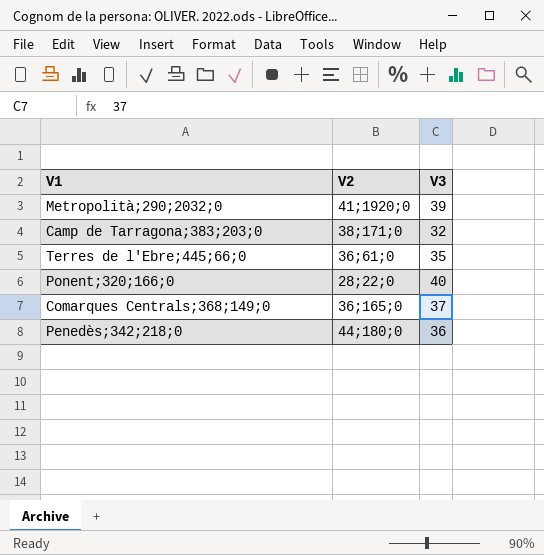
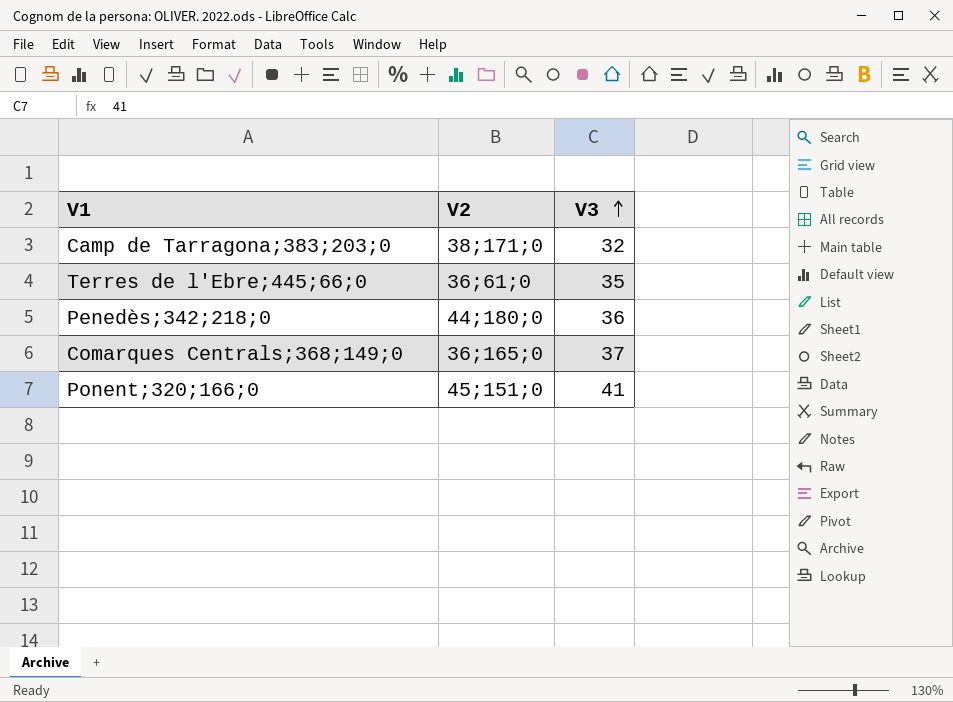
row order: none -> V3 ascending
row Metropolità;290;2032;0: 41;1920;0 | 39 -> none
Ponent;320;166;0 | V2: 28;22;0 -> 45;151;0
Ponent;320;166;0 | V3: 40 -> 41

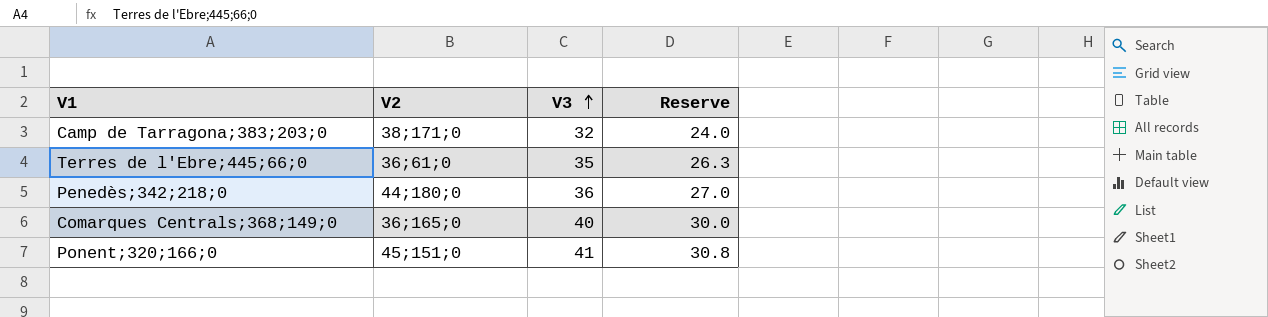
column Reserve | formula: none -> [V3] * 0.75
Comarques Centrals;368;149;0 | V3: 37 -> 40

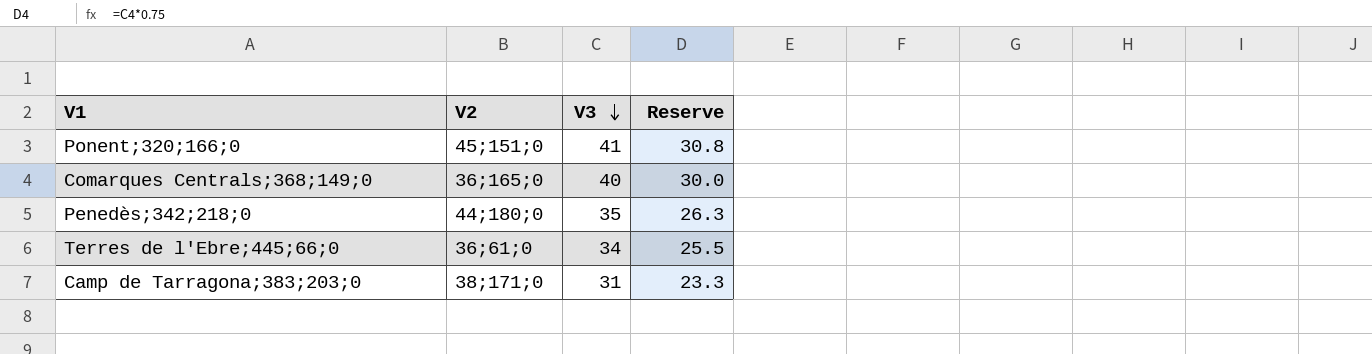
row order: V3 ascending -> V3 descending
Penedès;342;218;0 | V3: 36 -> 35
Penedès;342;218;0 | Reserve: 27.0 -> 26.3
Terres de l'Ebre;445;66;0 | V3: 35 -> 34
Terres de l'Ebre;445;66;0 | Reserve: 26.3 -> 25.5
Camp de Tarragona;383;203;0 | V3: 32 -> 31
Camp de Tarragona;383;203;0 | Reserve: 24.0 -> 23.3

